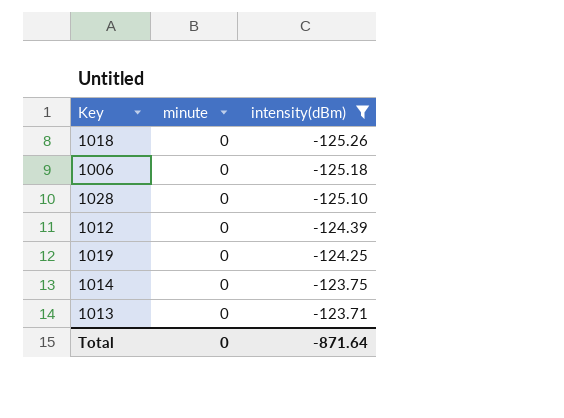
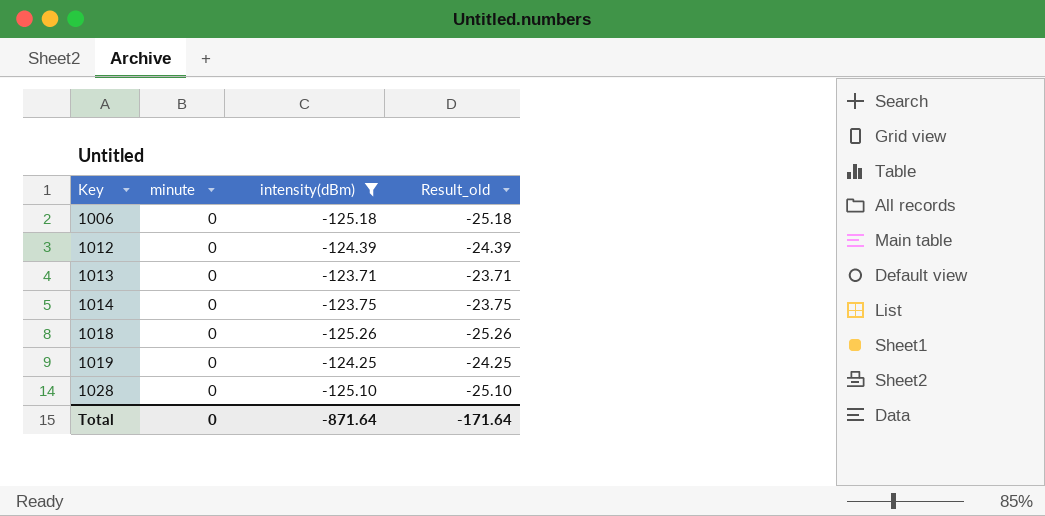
row order: intensity(dBm) ascending -> Key ascending
column Result_old | formula: none -> [intensity(dBm)] + 100

